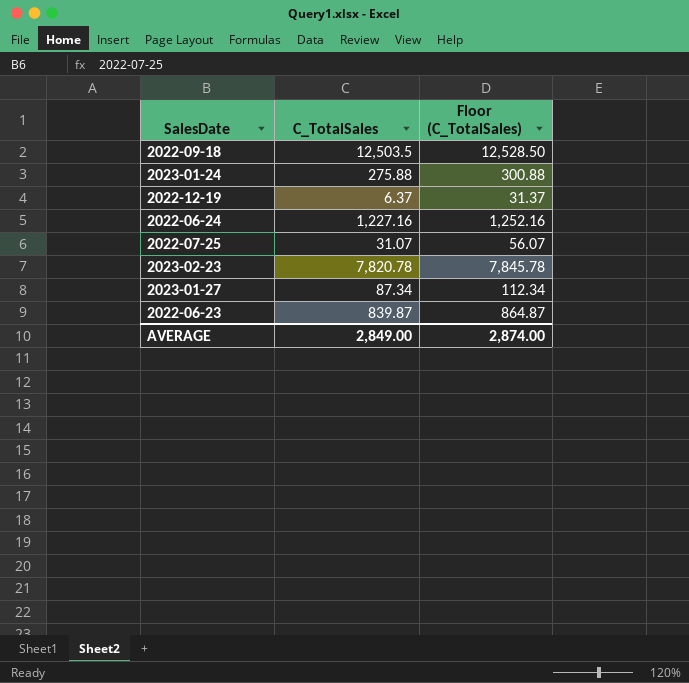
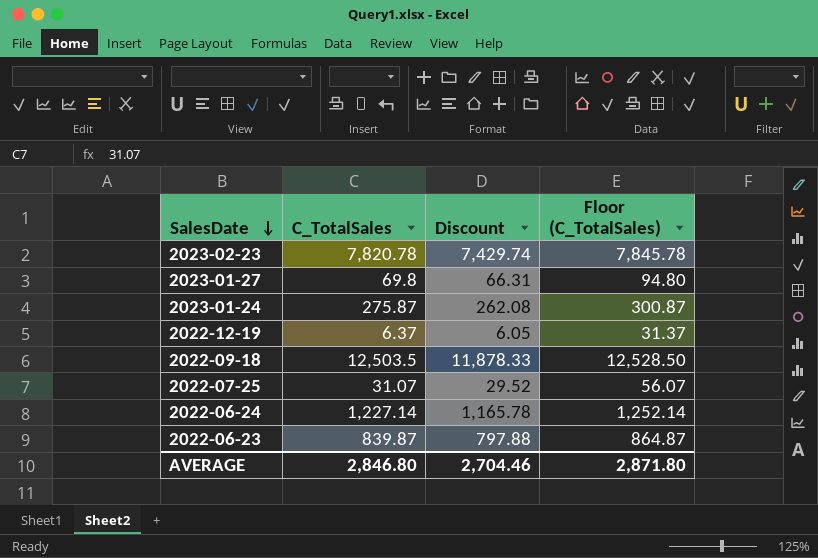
row order: none -> SalesDate descending
column Discount | formula: none -> [C_TotalSales] * 0.95
2023-01-27 | C_TotalSales: 87.34 -> 69.8
2023-01-27 | Floor (C_TotalSales): 112.34 -> 94.80
2023-01-24 | C_TotalSales: 275.88 -> 275.87
2023-01-24 | Floor (C_TotalSales): 300.88 -> 300.87
2022-06-24 | C_TotalSales: 1,227.16 -> 1,227.14
2022-06-24 | Floor (C_TotalSales): 1,252.16 -> 1,252.14
AVERAGE | C_TotalSales: 2,849.00 -> 2,846.80
AVERAGE | Floor (C_TotalSales): 2,874.00 -> 2,871.80

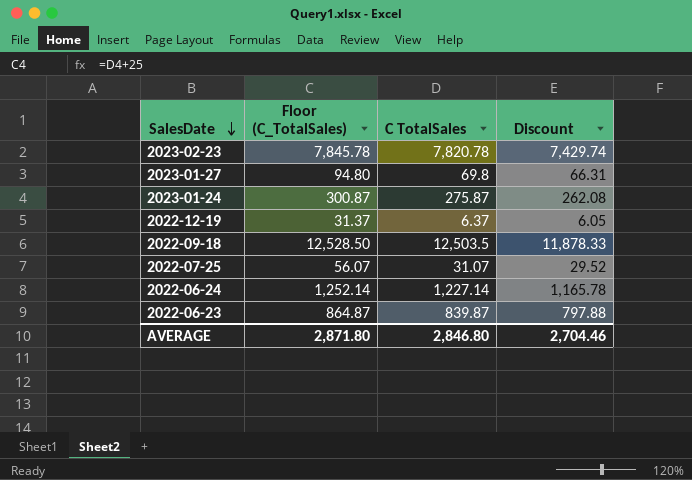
column Floor (C_TotalSales) | position: 4 -> 2
column name: C_TotalSales -> C TotalSales

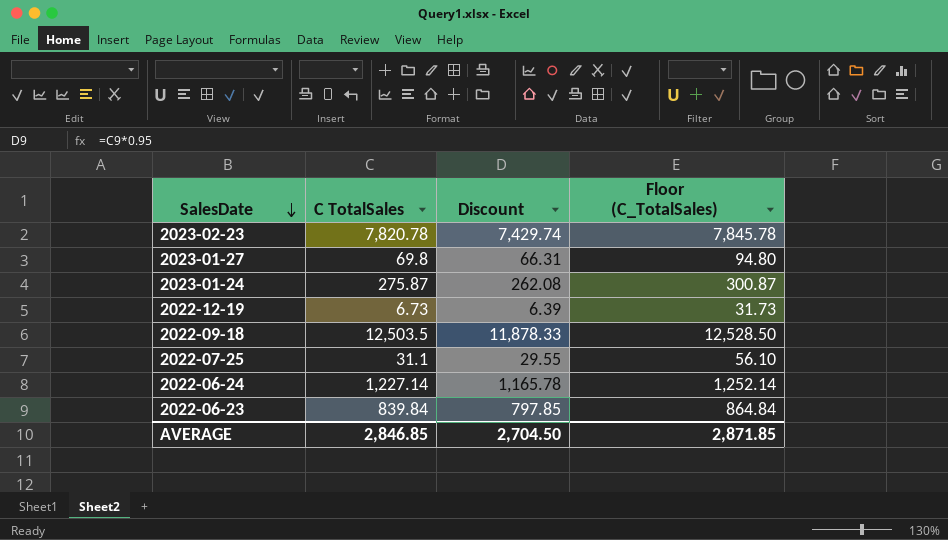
column Floor (C_TotalSales) | position: 2 -> 4
2022-12-19 | C TotalSales: 6.37 -> 6.73
2022-12-19 | Discount: 6.05 -> 6.39
2022-12-19 | Floor (C_TotalSales): 31.37 -> 31.73
2022-07-25 | C TotalSales: 31.07 -> 31.1
2022-07-25 | Discount: 29.52 -> 29.55
2022-07-25 | Floor (C_TotalSales): 56.07 -> 56.10
2022-06-23 | C TotalSales: 839.87 -> 839.84
2022-06-23 | Discount: 797.88 -> 797.85
2022-06-23 | Floor (C_TotalSales): 864.87 -> 864.84
AVERAGE | C TotalSales: 2,846.80 -> 2,846.85
AVERAGE | Discount: 2,704.46 -> 2,704.50
AVERAGE | Floor (C_TotalSales): 2,871.80 -> 2,871.85

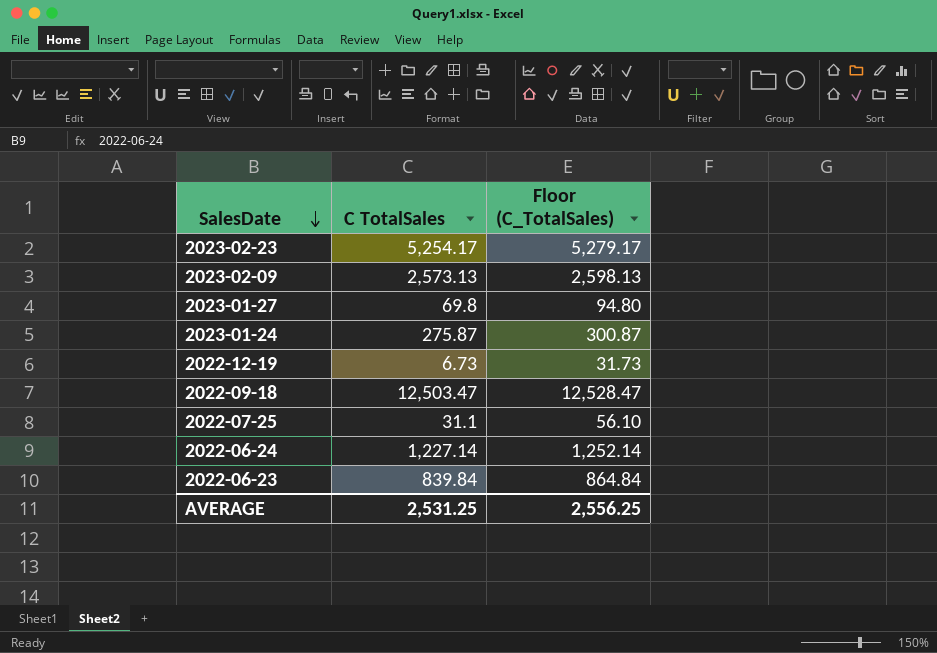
column Discount | formula: [C TotalSales] * 0.95 -> none
2023-02-23 | C TotalSales: 7,820.78 -> 5,254.17
2023-02-23 | Floor (C_TotalSales): 7,845.78 -> 5,279.17
row 2023-02-09: none -> 2,573.13 | 2,598.13
2022-09-18 | C TotalSales: 12,503.5 -> 12,503.47
2022-09-18 | Floor (C_TotalSales): 12,528.50 -> 12,528.47
AVERAGE | C TotalSales: 2,846.85 -> 2,531.25
AVERAGE | Floor (C_TotalSales): 2,871.85 -> 2,556.25

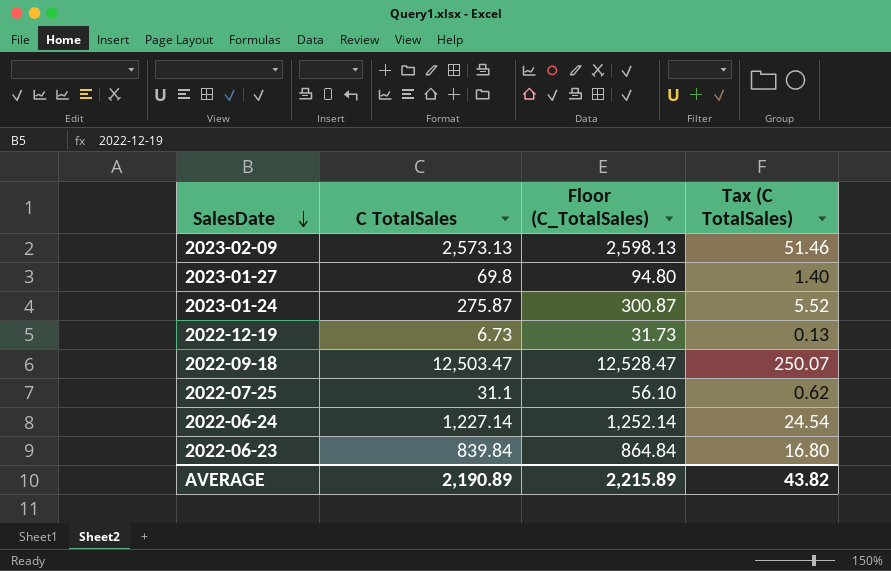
column Tax (C TotalSales) | formula: none -> [C TotalSales] * 0.02
row 2023-02-23: 5,254.17 | 5,279.17 -> none
AVERAGE | C TotalSales: 2,531.25 -> 2,190.89
AVERAGE | Floor (C_TotalSales): 2,556.25 -> 2,215.89

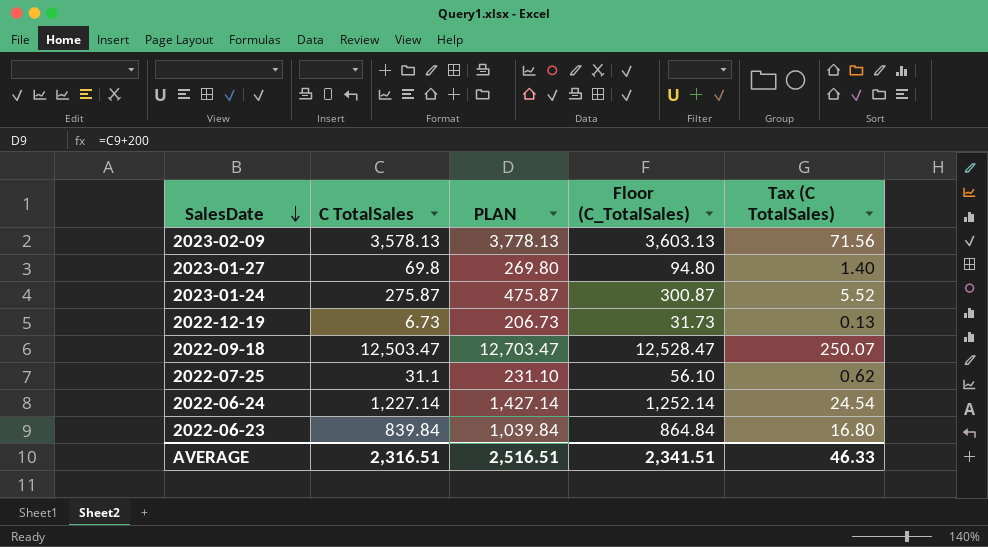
column PLAN | formula: none -> [C TotalSales] + 200
2023-02-09 | C TotalSales: 2,573.13 -> 3,578.13
2023-02-09 | Floor (C_TotalSales): 2,598.13 -> 3,603.13
2023-02-09 | Tax (C TotalSales): 51.46 -> 71.56
AVERAGE | C TotalSales: 2,190.89 -> 2,316.51
AVERAGE | Floor (C_TotalSales): 2,215.89 -> 2,341.51
AVERAGE | Tax (C TotalSales): 43.82 -> 46.33

